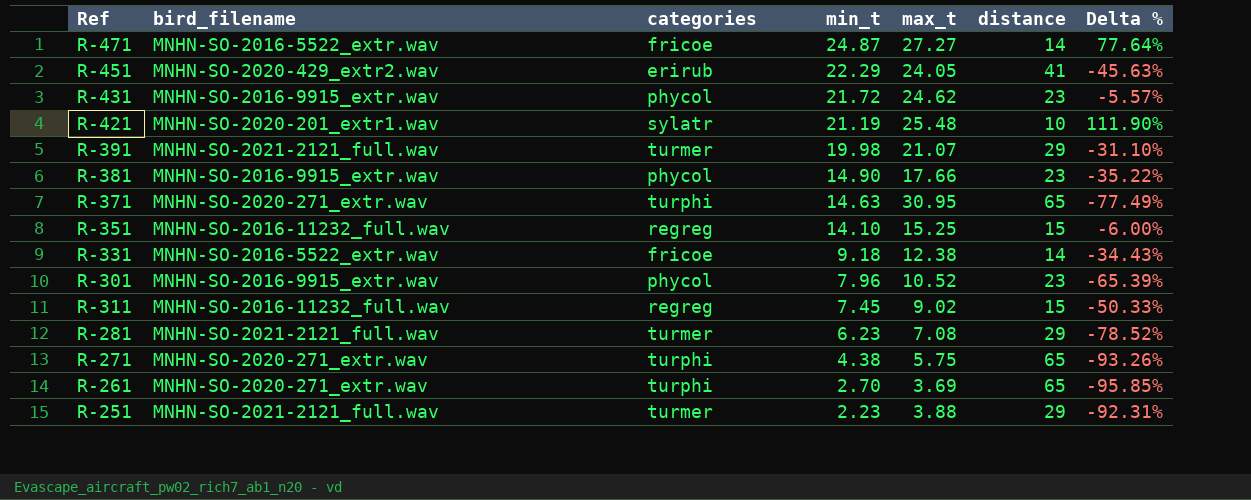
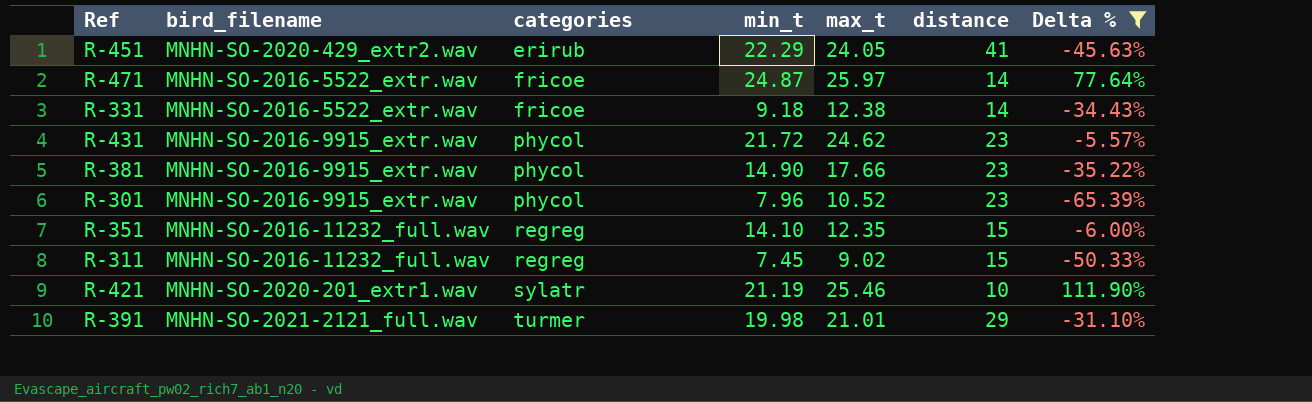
filter: none -> Delta % >= -65.39%
row order: min_t descending -> categories ascending
R-471 | max_t: 27.27 -> 25.97
R-351 | max_t: 15.25 -> 12.35
R-421 | max_t: 25.48 -> 25.46
R-391 | max_t: 21.07 -> 21.01

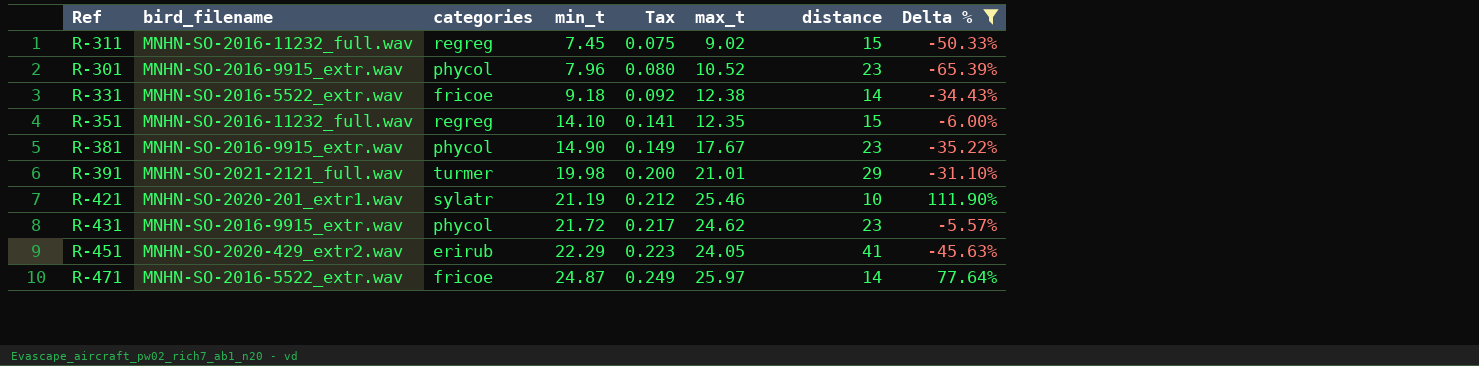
row order: categories ascending -> min_t ascending
column Tax | formula: none -> [min_t] * 0.01
R-381 | max_t: 17.66 -> 17.67

